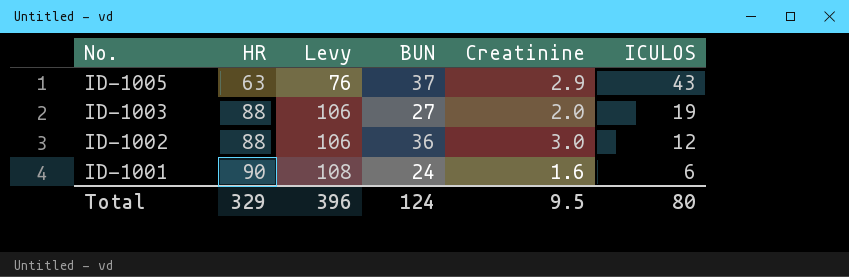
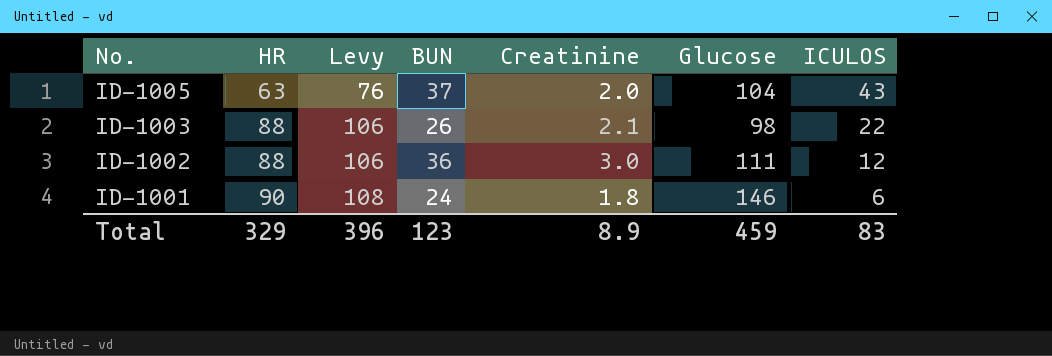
column Glucose | position: none -> 6
ID-1005 | Creatinine: 2.9 -> 2.0
ID-1003 | BUN: 27 -> 26
ID-1003 | Creatinine: 2.0 -> 2.1
ID-1003 | ICULOS: 19 -> 22
ID-1001 | Creatinine: 1.6 -> 1.8
Total | BUN: 124 -> 123
Total | Creatinine: 9.5 -> 8.9
Total | ICULOS: 80 -> 83

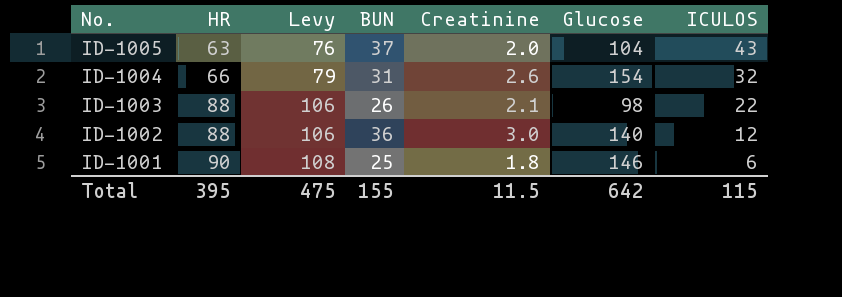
row ID-1004: none -> 66 | 79 | 31 | 2.6 | 154 | 32
ID-1002 | Glucose: 111 -> 140
ID-1001 | BUN: 24 -> 25
Total | HR: 329 -> 395
Total | Levy: 396 -> 475
Total | BUN: 123 -> 155
Total | Creatinine: 8.9 -> 11.5
Total | Glucose: 459 -> 642
Total | ICULOS: 83 -> 115

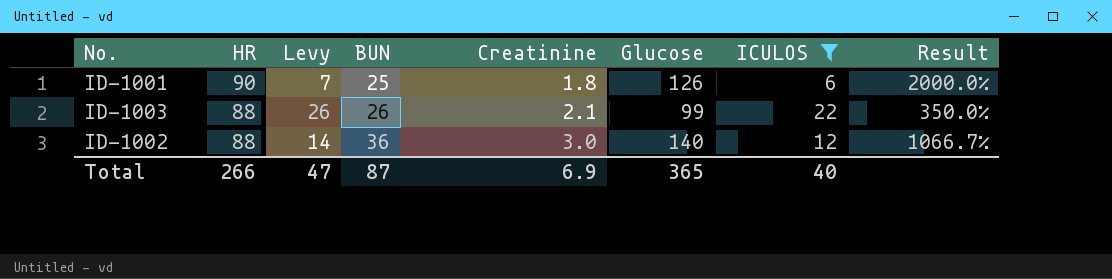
filter: none -> ICULOS <= 22
row order: No. descending -> HR descending
column Levy | formula: [HR] * 1.2 -> [ICULOS] * 1.2
column Result | formula: none -> ([Glucose] - [ICULOS]) / [ICULOS]
ID-1001 | Glucose: 146 -> 126
ID-1003 | Glucose: 98 -> 99
Total | HR: 395 -> 266
Total | Levy: 475 -> 47
Total | BUN: 155 -> 87
Total | Creatinine: 11.5 -> 6.9
Total | Glucose: 642 -> 365
Total | ICULOS: 115 -> 40

